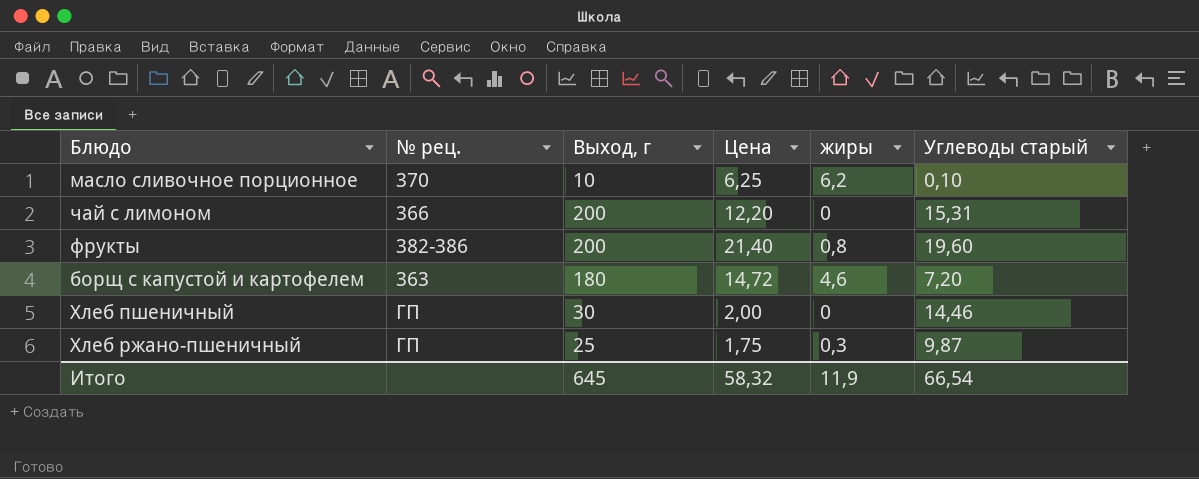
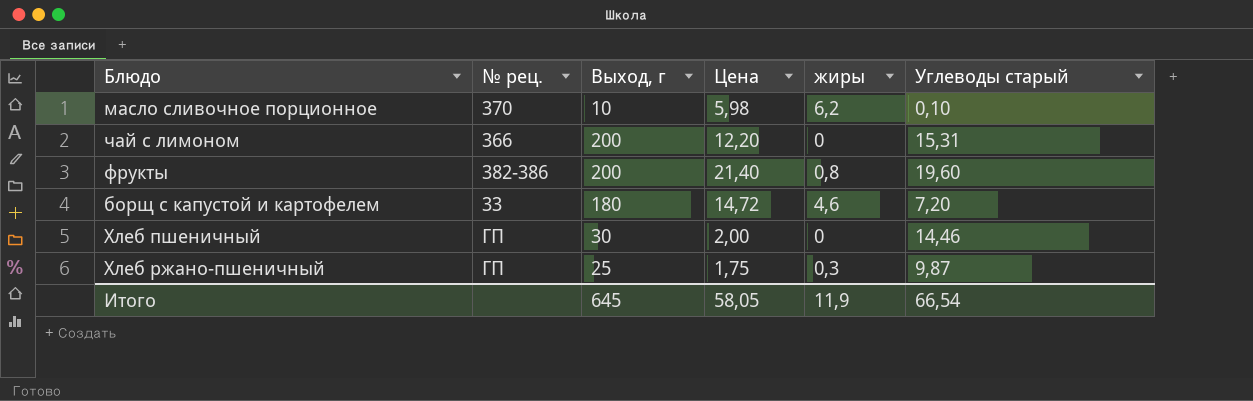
масло сливочное порционное | Цена: 6,25 -> 5,98
борщ с капустой и картофелем | № рец.: 363 -> 33
Итого | Цена: 58,32 -> 58,05

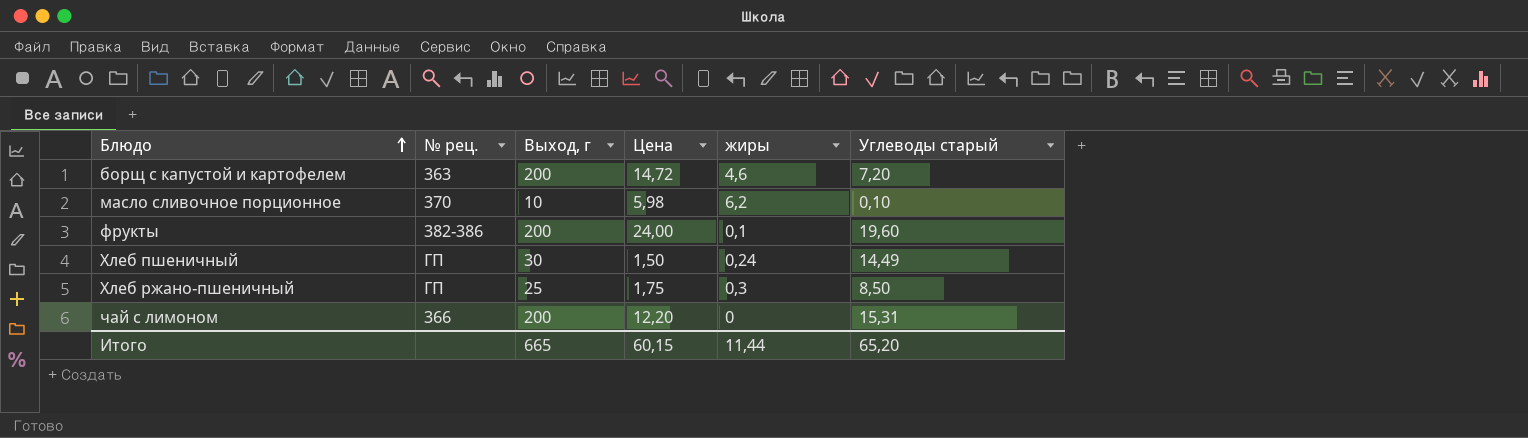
row order: none -> Блюдо ascending
борщ с капустой и картофелем | № рец.: 33 -> 363
борщ с капустой и картофелем | Выход, г: 180 -> 200
фрукты | Цена: 21,40 -> 24,00
фрукты | жиры: 0,8 -> 0,1
Хлеб пшеничный | Цена: 2,00 -> 1,50
Хлеб пшеничный | жиры: 0 -> 0,24
Хлеб пшеничный | Углеводы старый: 14,46 -> 14,49
Хлеб ржано-пшеничный | Углеводы старый: 9,87 -> 8,50
Итого | Выход, г: 645 -> 665
Итого | Цена: 58,05 -> 60,15
Итого | жиры: 11,9 -> 11,44
Итого | Углеводы старый: 66,54 -> 65,20

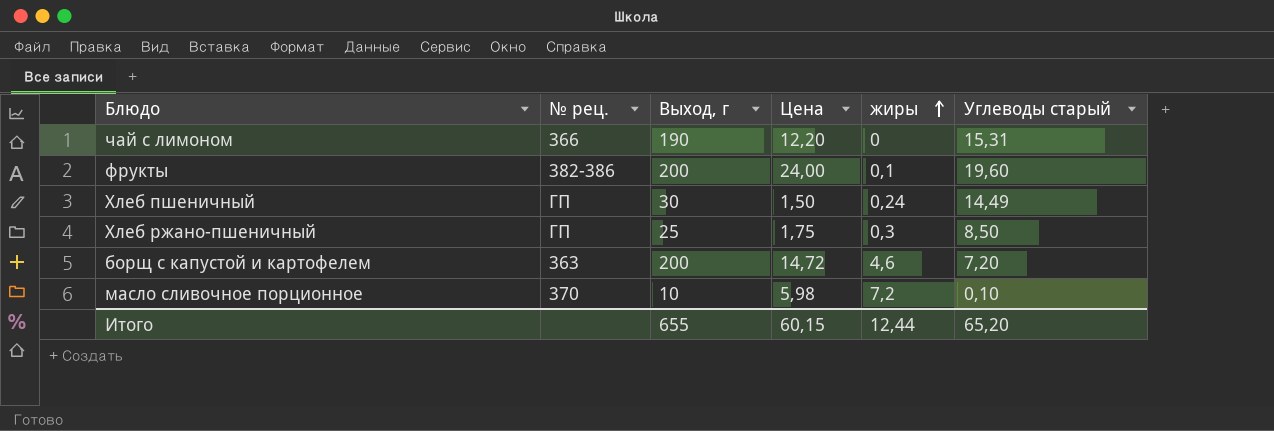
row order: Блюдо ascending -> жиры ascending
чай с лимоном | Выход, г: 200 -> 190
масло сливочное порционное | жиры: 6,2 -> 7,2
Итого | Выход, г: 665 -> 655
Итого | жиры: 11,44 -> 12,44

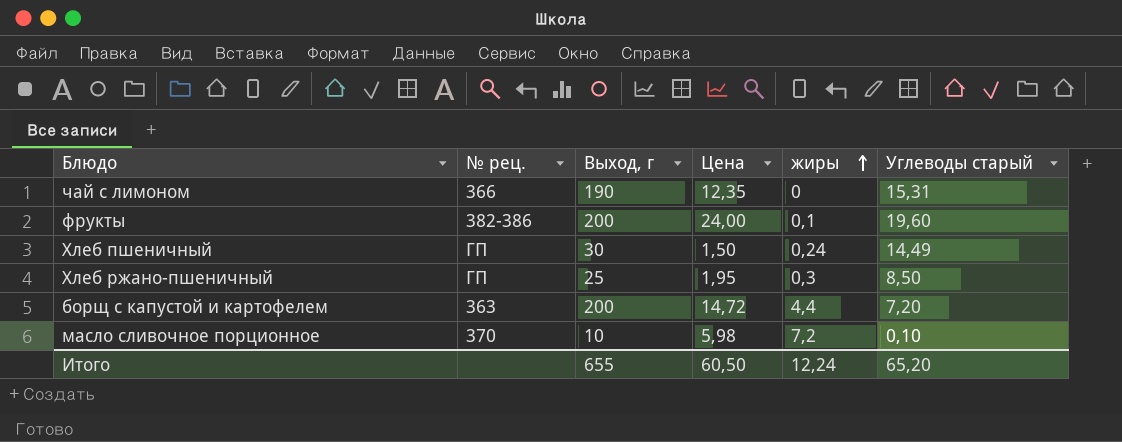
чай с лимоном | Цена: 12,20 -> 12,35
Хлеб ржано-пшеничный | Цена: 1,75 -> 1,95
борщ с капустой и картофелем | жиры: 4,6 -> 4,4
Итого | Цена: 60,15 -> 60,50
Итого | жиры: 12,44 -> 12,24

